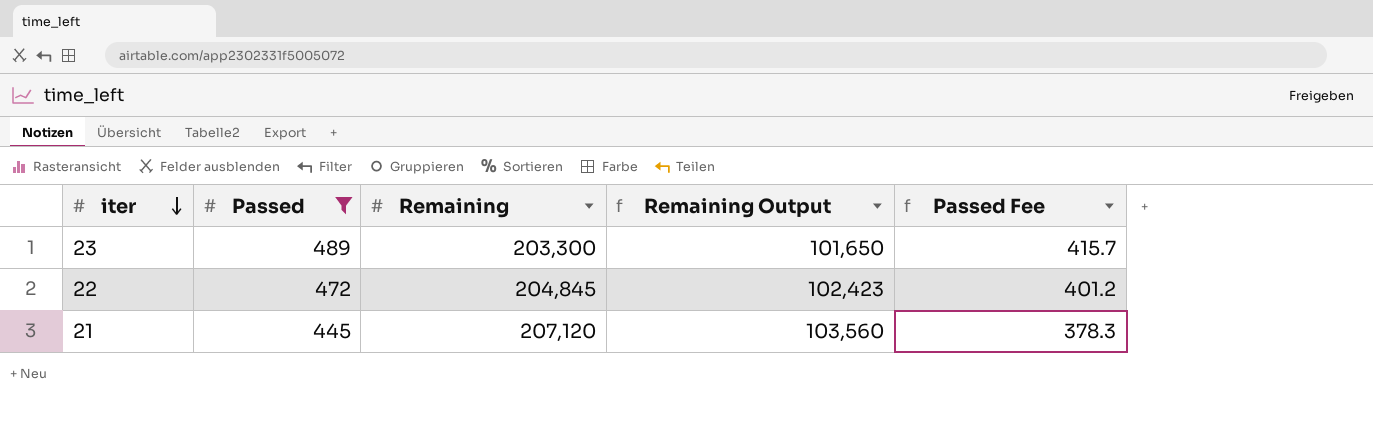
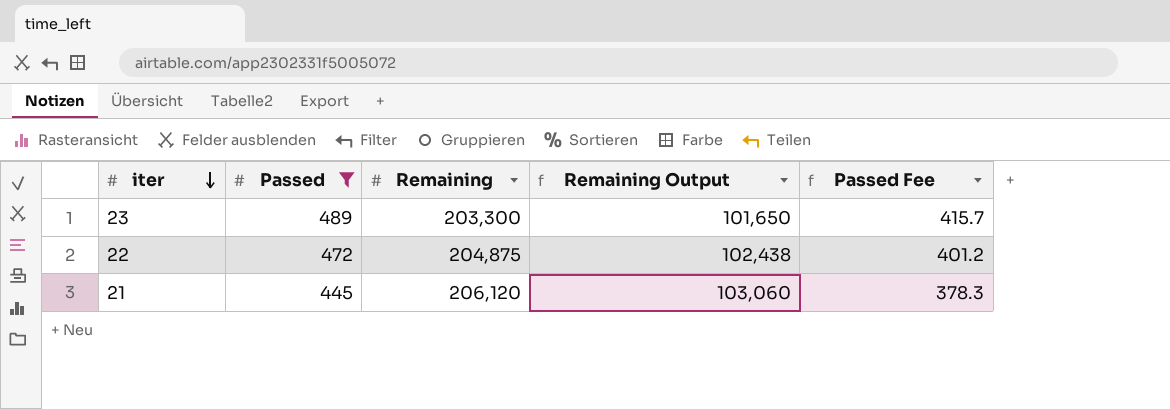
22 | Remaining: 204,845 -> 204,875
22 | Remaining Output: 102,423 -> 102,438
21 | Remaining: 207,120 -> 206,120
21 | Remaining Output: 103,560 -> 103,060

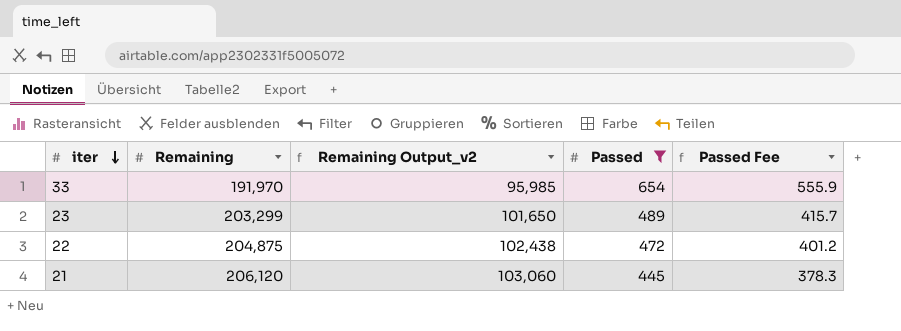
column name: Remaining Output -> Remaining Output_v2
column Passed | position: 2 -> 4
row 33: none -> 191,970 | 95,985 | 654 | 555.9
23 | Remaining: 203,300 -> 203,299

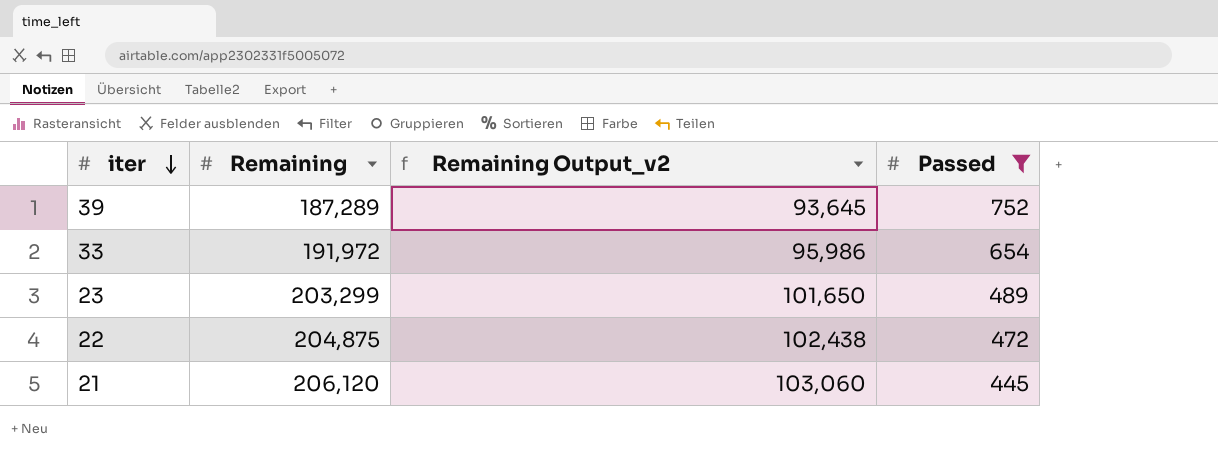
column Passed Fee | formula: [Passed] * 0.85 -> none
row 39: none -> 187,289 | 93,645 | 752
33 | Remaining: 191,970 -> 191,972
33 | Remaining Output_v2: 95,985 -> 95,986

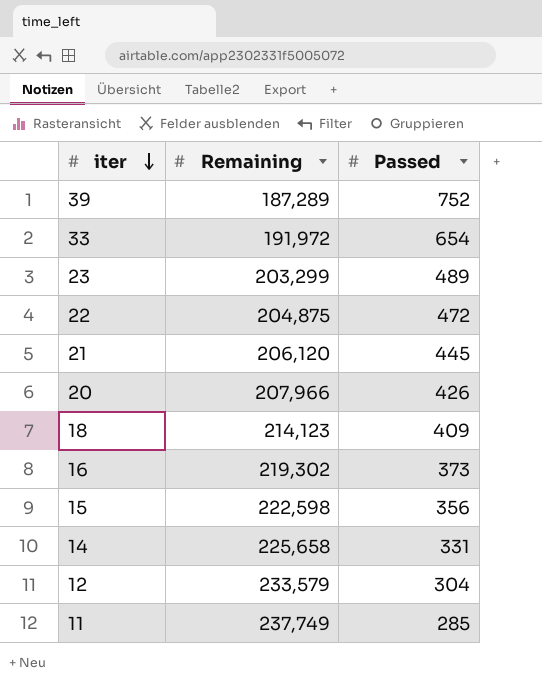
filter: Passed >= 445 -> none
column Remaining Output_v2 | formula: [Remaining] * 0.5 -> none

